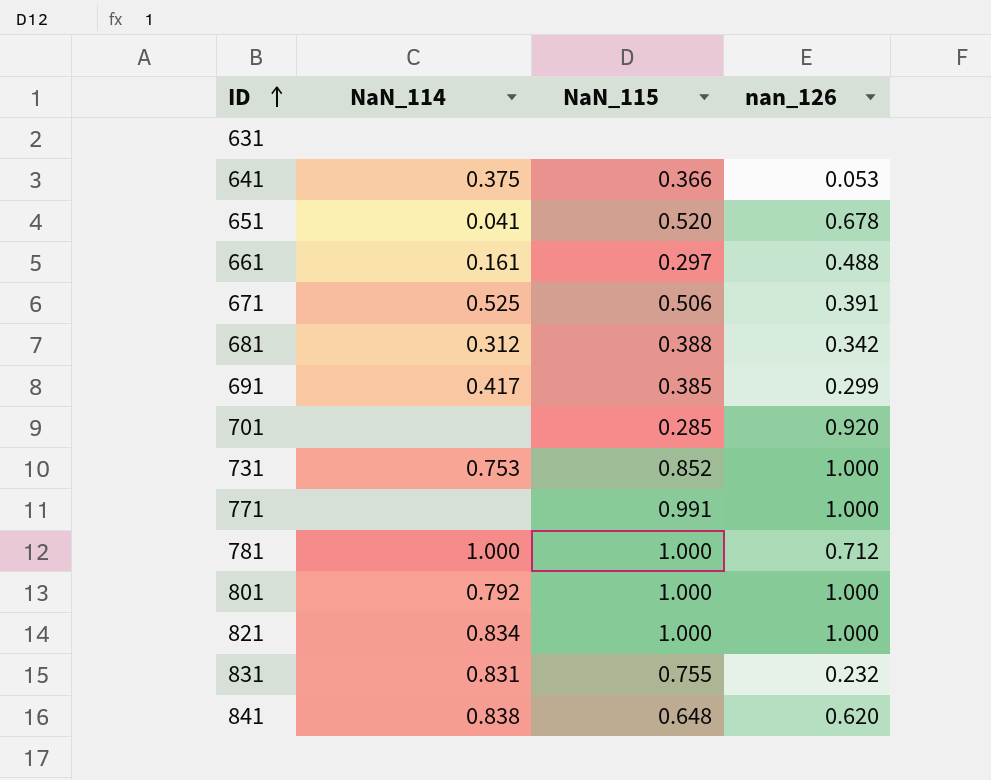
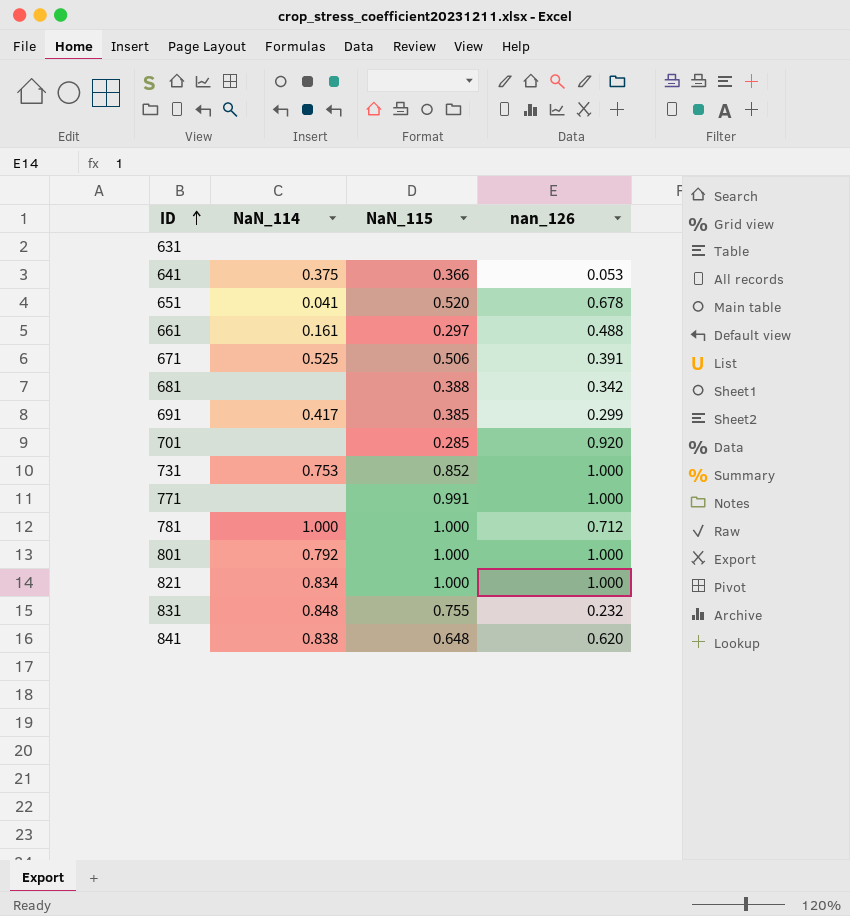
681 | NaN_114: 0.312 -> none
831 | NaN_114: 0.831 -> 0.848

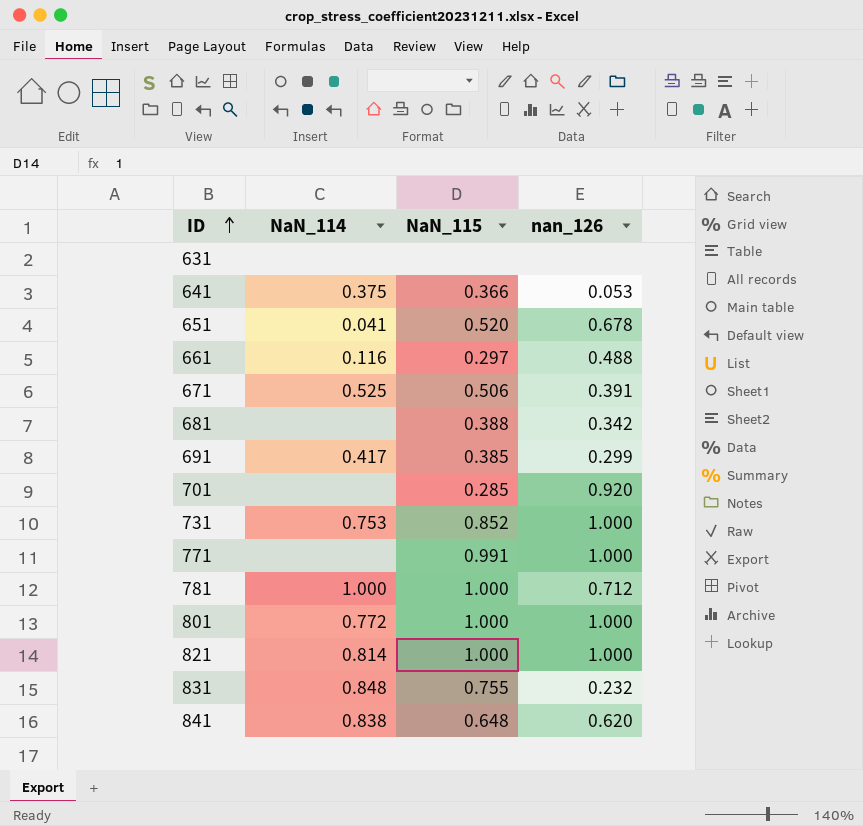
661 | NaN_114: 0.161 -> 0.116
801 | NaN_114: 0.792 -> 0.772
821 | NaN_114: 0.834 -> 0.814

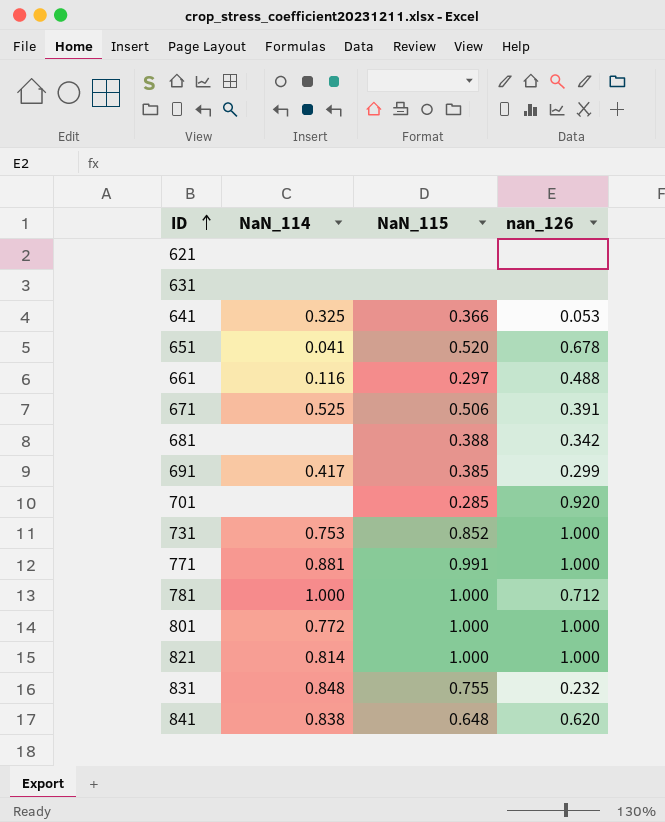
row 621: none -> none | none | none
641 | NaN_114: 0.375 -> 0.325
771 | NaN_114: none -> 0.881

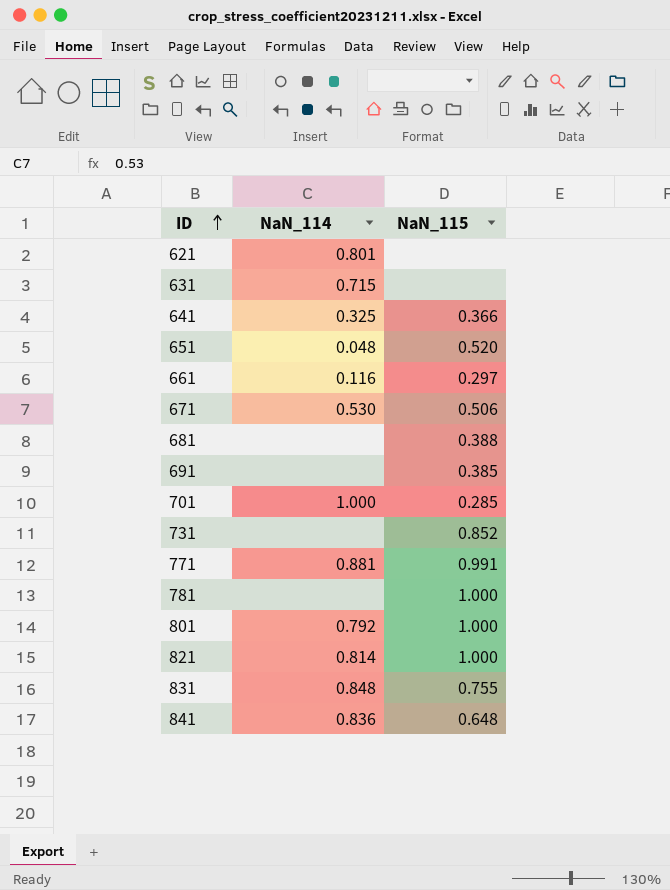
column nan_126 | position: 4 -> none
621 | NaN_114: none -> 0.801
631 | NaN_114: none -> 0.715
651 | NaN_114: 0.041 -> 0.048
671 | NaN_114: 0.525 -> 0.530
691 | NaN_114: 0.417 -> none
701 | NaN_114: none -> 1.000
731 | NaN_114: 0.753 -> none
781 | NaN_114: 1.000 -> none
801 | NaN_114: 0.772 -> 0.792
841 | NaN_114: 0.838 -> 0.836

